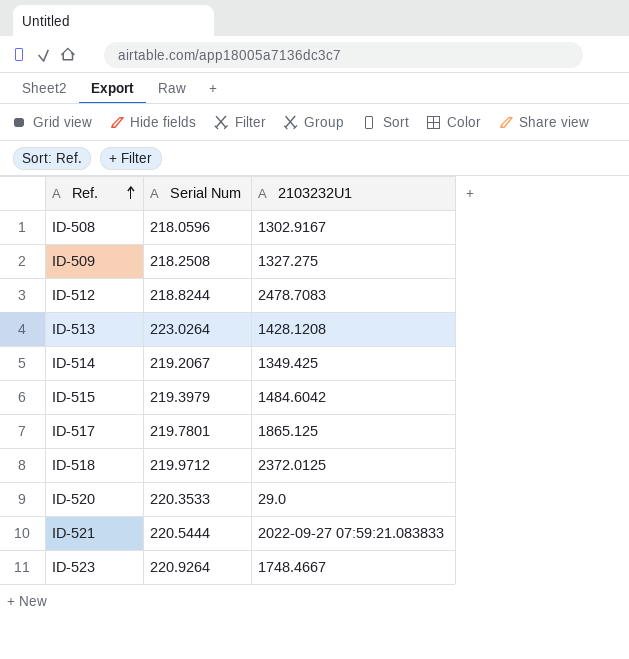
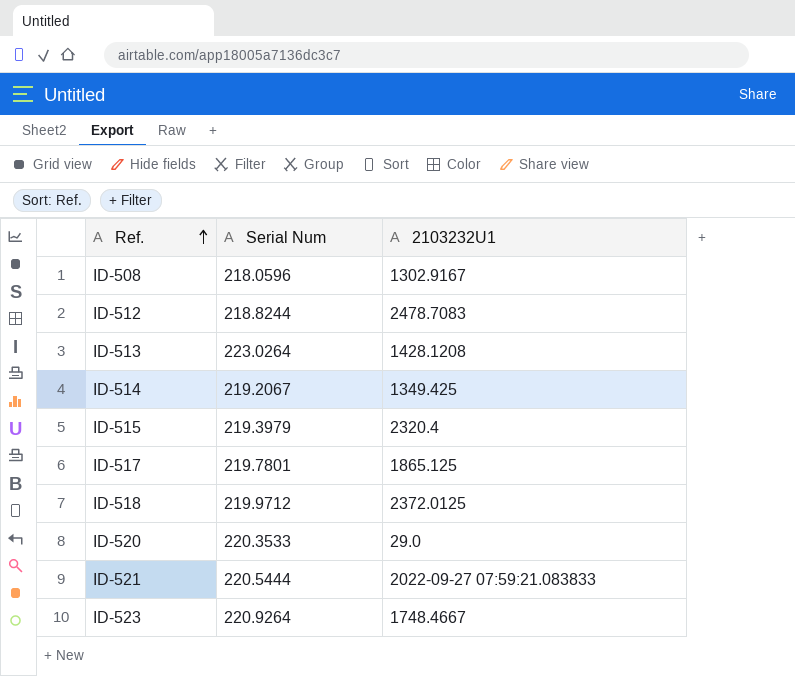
row ID-509: 218.2508 | 1327.275 -> none
ID-515 | 2103232U1: 1484.6042 -> 2320.4

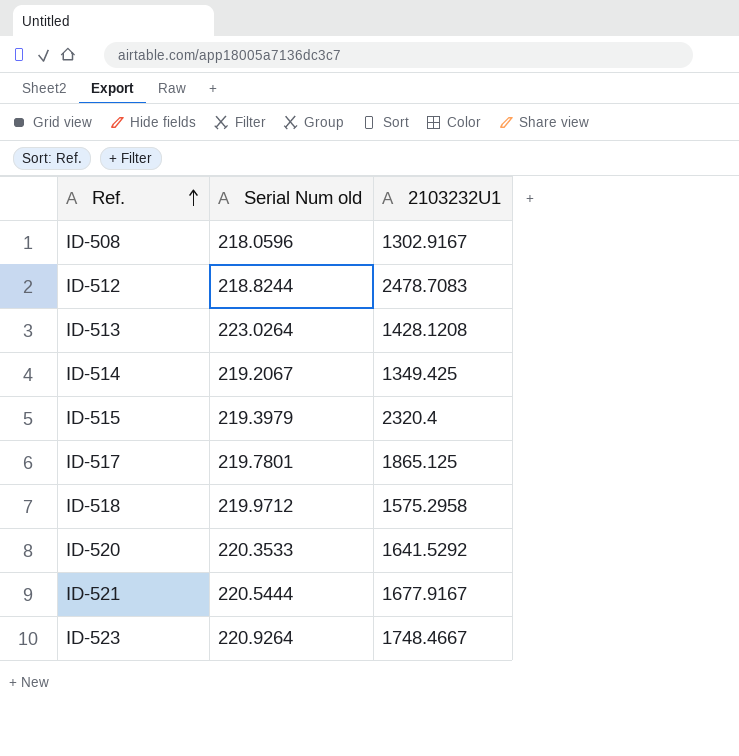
column name: Serial Num -> Serial Num old
ID-518 | 2103232U1: 2372.0125 -> 1575.2958
ID-520 | 2103232U1: 29.0 -> 1641.5292
ID-521 | 2103232U1: 2022-09-27 07:59:21.083833 -> 1677.9167

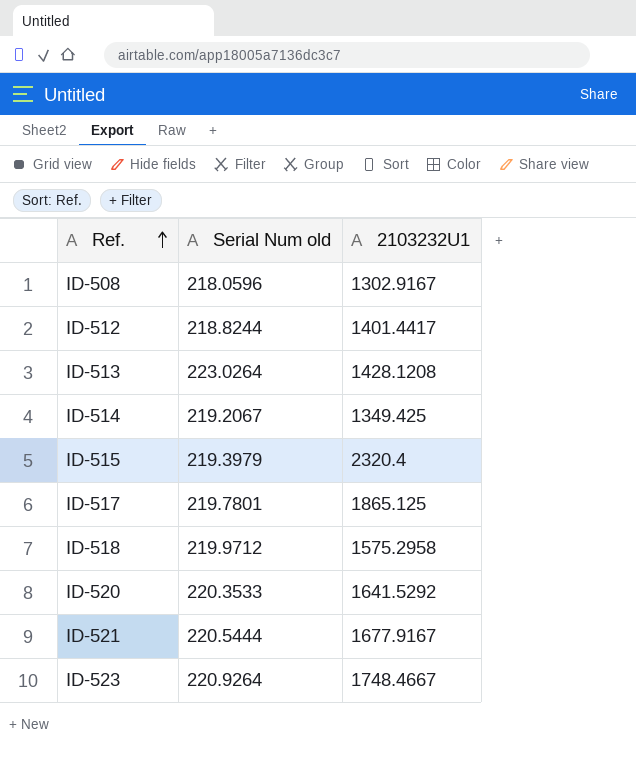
ID-512 | 2103232U1: 2478.7083 -> 1401.4417

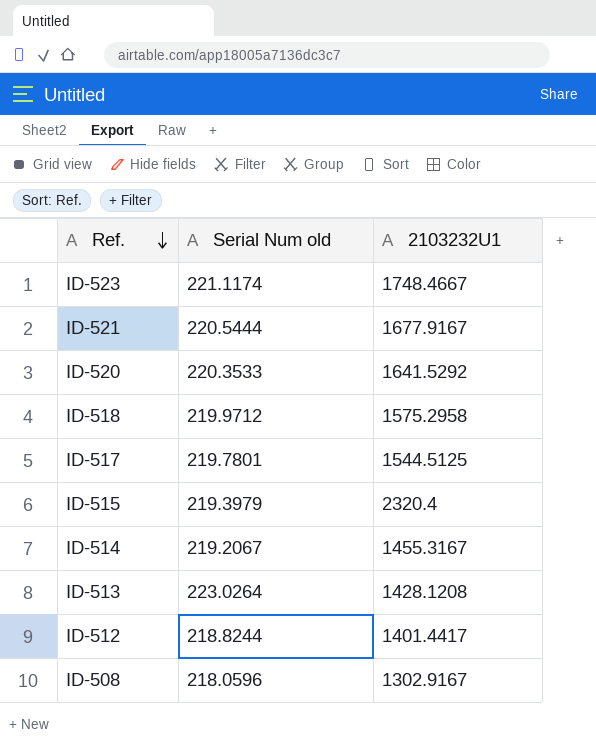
row order: Ref. ascending -> Ref. descending
ID-523 | Serial Num old: 220.9264 -> 221.1174
ID-517 | 2103232U1: 1865.125 -> 1544.5125
ID-514 | 2103232U1: 1349.425 -> 1455.3167

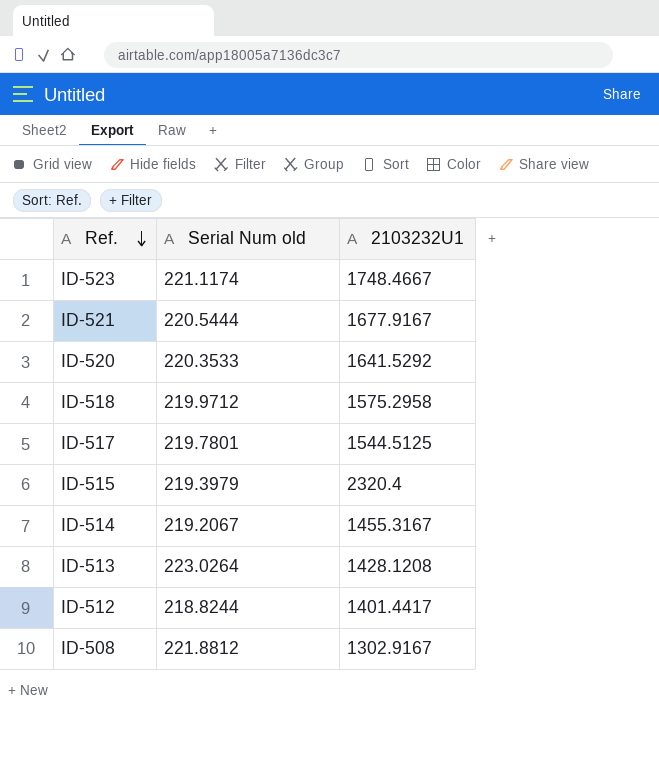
ID-508 | Serial Num old: 218.0596 -> 221.8812

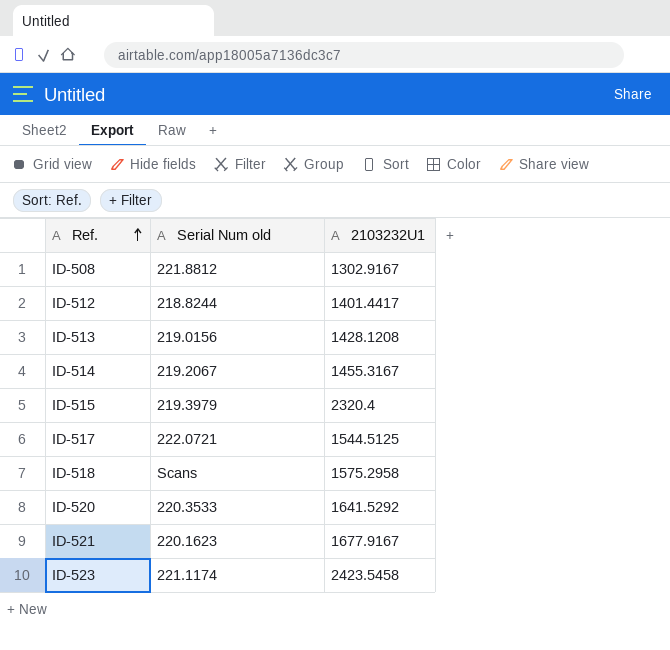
row order: Ref. descending -> Ref. ascending
ID-513 | Serial Num old: 223.0264 -> 219.0156
ID-517 | Serial Num old: 219.7801 -> 222.0721
ID-518 | Serial Num old: 219.9712 -> Scans
ID-521 | Serial Num old: 220.5444 -> 220.1623
ID-523 | 2103232U1: 1748.4667 -> 2423.5458

